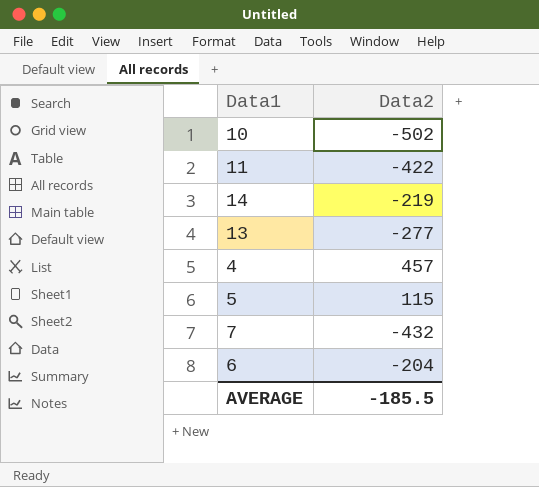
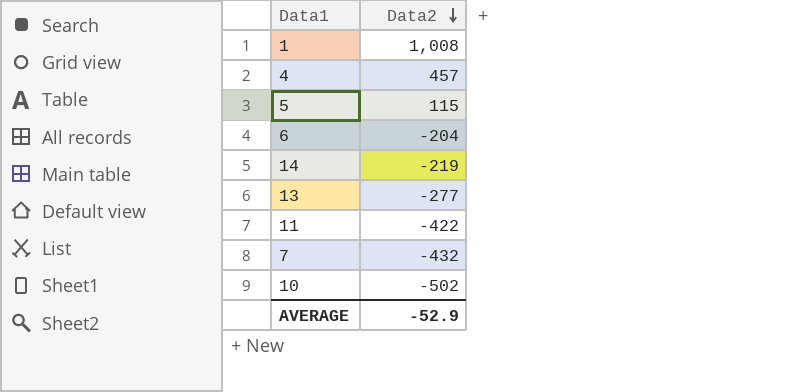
row order: none -> Data2 descending
row 1: none -> 1,008
AVERAGE | Data2: -185.5 -> -52.9

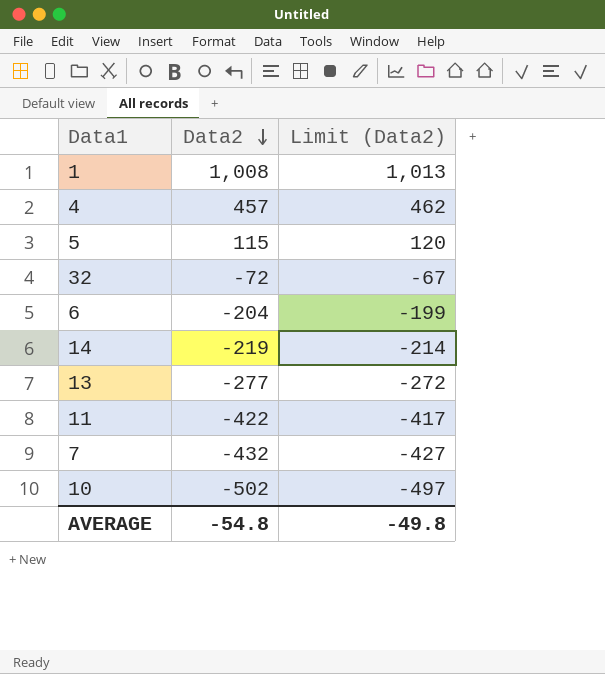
column Limit (Data2) | formula: none -> [Data2] + 5
row 32: none -> -72 | -67
AVERAGE | Data2: -52.9 -> -54.8

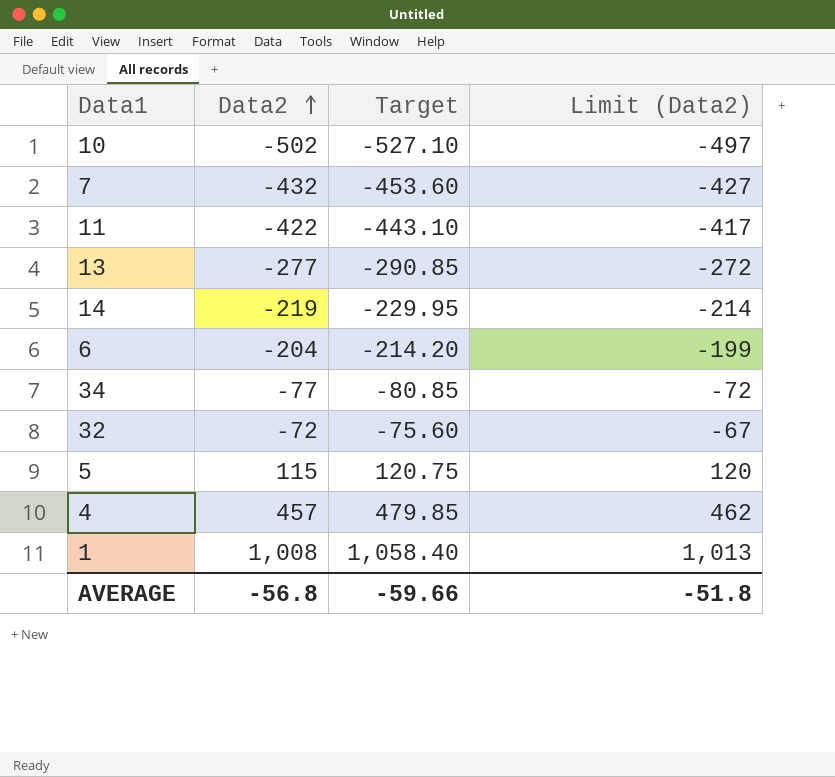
row order: Data2 descending -> Data2 ascending
column Target | formula: none -> [Data2] * 1.05
row 34: none -> -77 | -80.85 | -72
AVERAGE | Data2: -54.8 -> -56.8
AVERAGE | Limit (Data2): -49.8 -> -51.8

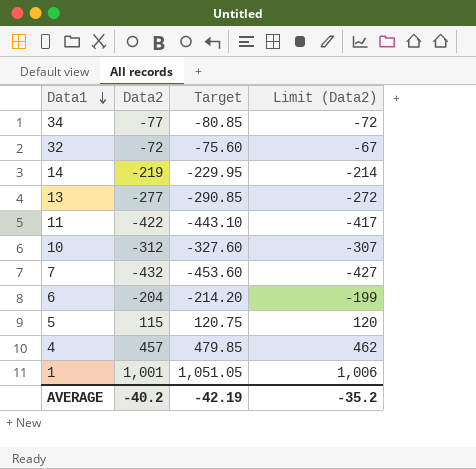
row order: Data2 ascending -> Data1 descending
10 | Data2: -502 -> -312
10 | Target: -527.10 -> -327.60
10 | Limit (Data2): -497 -> -307
1 | Data2: 1,008 -> 1,001
1 | Target: 1,058.40 -> 1,051.05
1 | Limit (Data2): 1,013 -> 1,006
AVERAGE | Data2: -56.8 -> -40.2
AVERAGE | Target: -59.66 -> -42.19
AVERAGE | Limit (Data2): -51.8 -> -35.2

